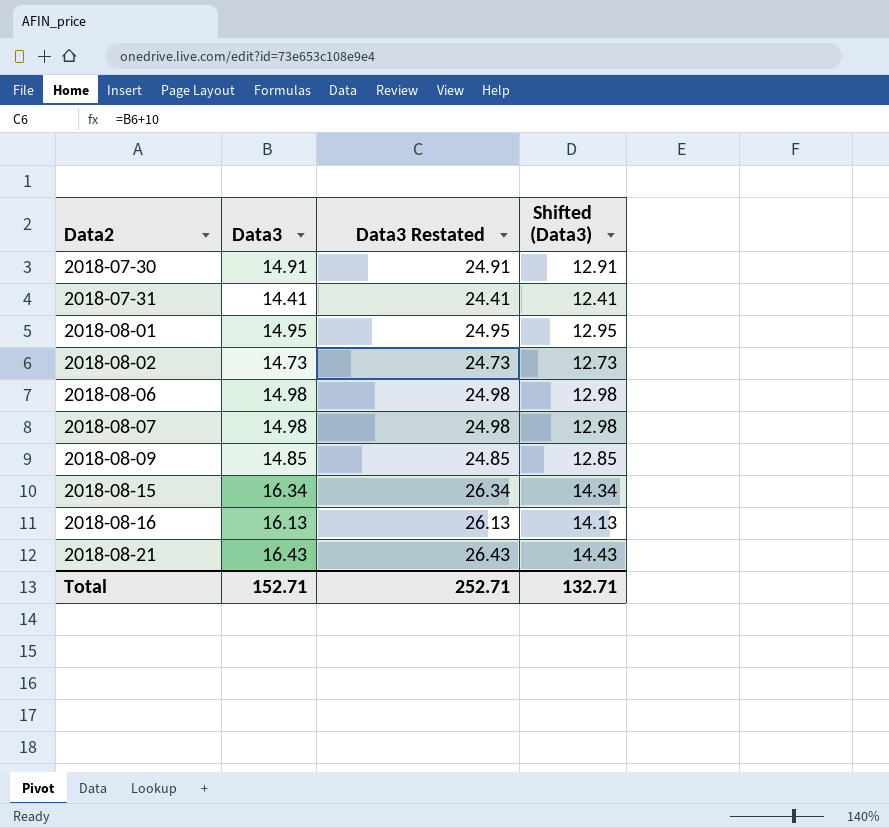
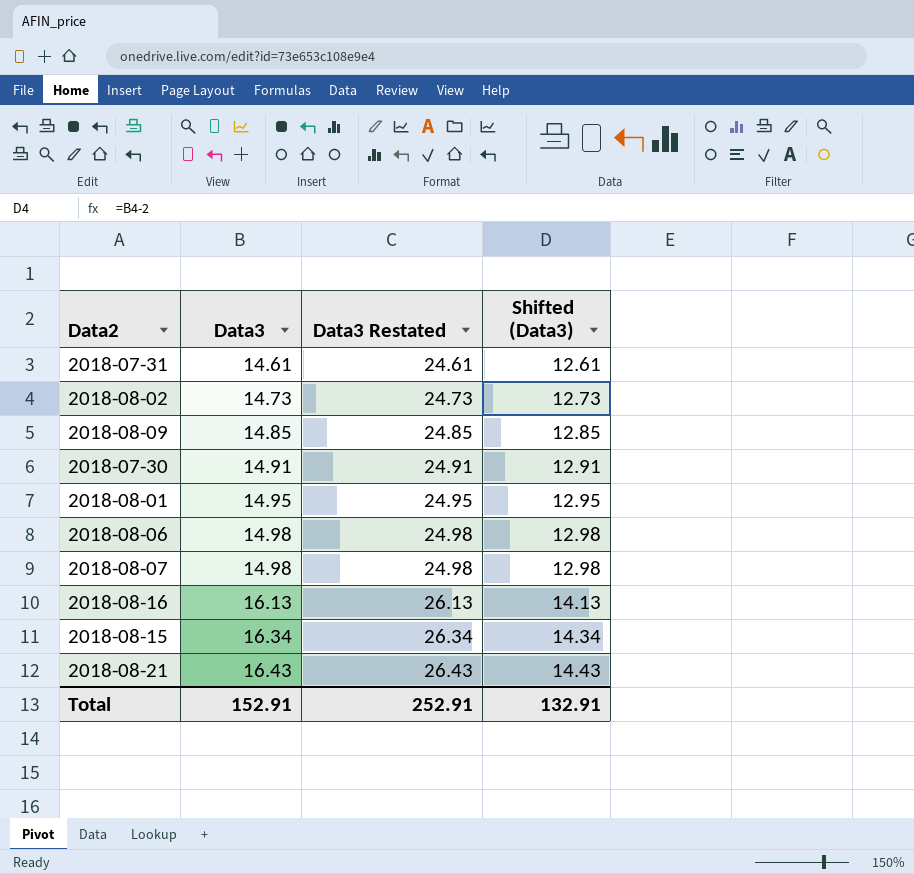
row order: Data2 ascending -> Data3 ascending
2018-07-31 | Data3: 14.41 -> 14.61
2018-07-31 | Data3 Restated: 24.41 -> 24.61
2018-07-31 | Shifted (Data3): 12.41 -> 12.61
Total | Data3: 152.71 -> 152.91
Total | Data3 Restated: 252.71 -> 252.91
Total | Shifted (Data3): 132.71 -> 132.91

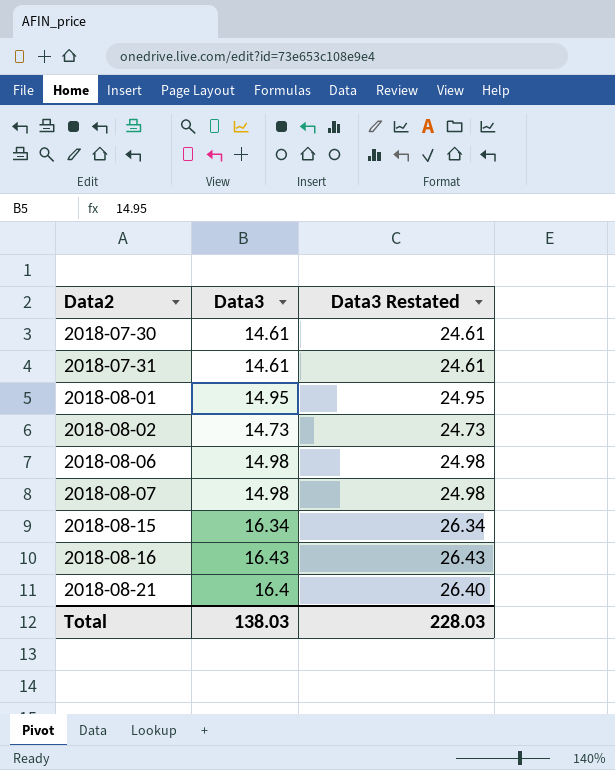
row order: Data3 ascending -> Data2 ascending
column Shifted (Data3) | formula: [Data3] - 2 -> none
row 2018-08-09: 14.85 | 24.85 | 12.85 -> none
2018-07-30 | Data3: 14.91 -> 14.61
2018-07-30 | Data3 Restated: 24.91 -> 24.61
2018-08-16 | Data3: 16.13 -> 16.43
2018-08-16 | Data3 Restated: 26.13 -> 26.43
2018-08-21 | Data3: 16.43 -> 16.4
2018-08-21 | Data3 Restated: 26.43 -> 26.40
Total | Data3: 152.91 -> 138.03
Total | Data3 Restated: 252.91 -> 228.03

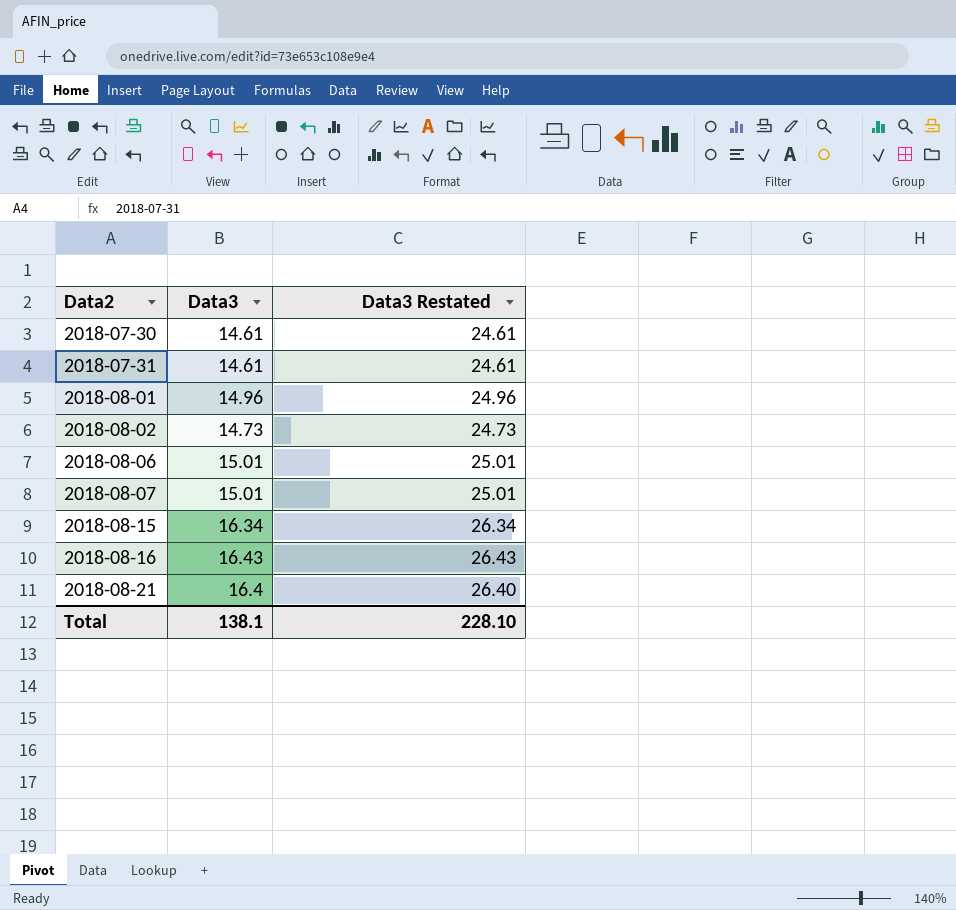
2018-08-01 | Data3: 14.95 -> 14.96
2018-08-01 | Data3 Restated: 24.95 -> 24.96
2018-08-06 | Data3: 14.98 -> 15.01
2018-08-06 | Data3 Restated: 24.98 -> 25.01
2018-08-07 | Data3: 14.98 -> 15.01
2018-08-07 | Data3 Restated: 24.98 -> 25.01
Total | Data3: 138.03 -> 138.1
Total | Data3 Restated: 228.03 -> 228.10

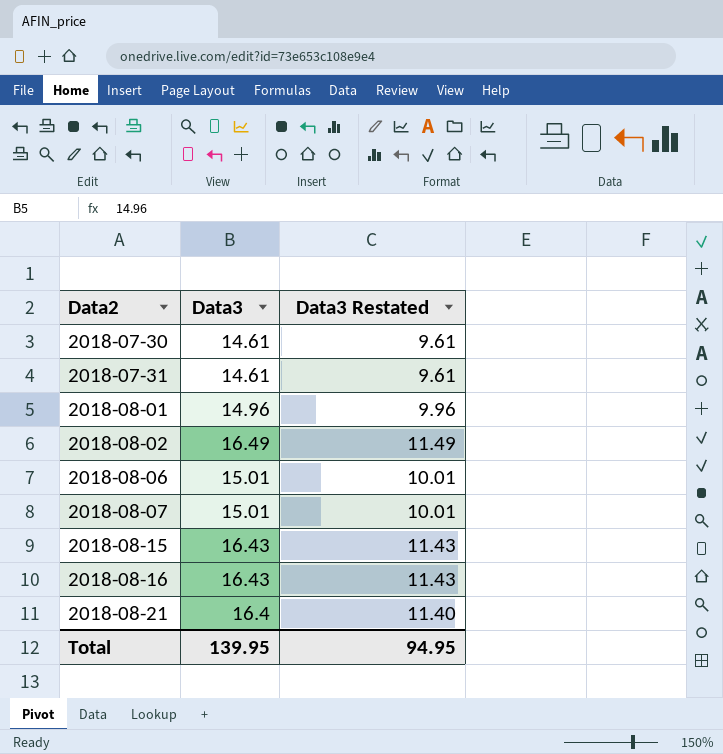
column Data3 Restated | formula: [Data3] + 10 -> [Data3] - 5
2018-08-02 | Data3: 14.73 -> 16.49
2018-08-15 | Data3: 16.34 -> 16.43
Total | Data3: 138.1 -> 139.95
Total | Data3 Restated: 228.10 -> 94.95

